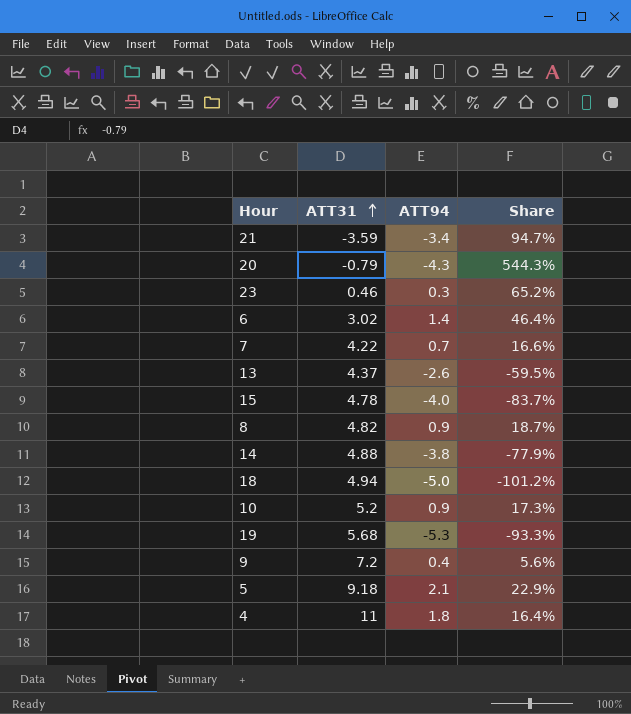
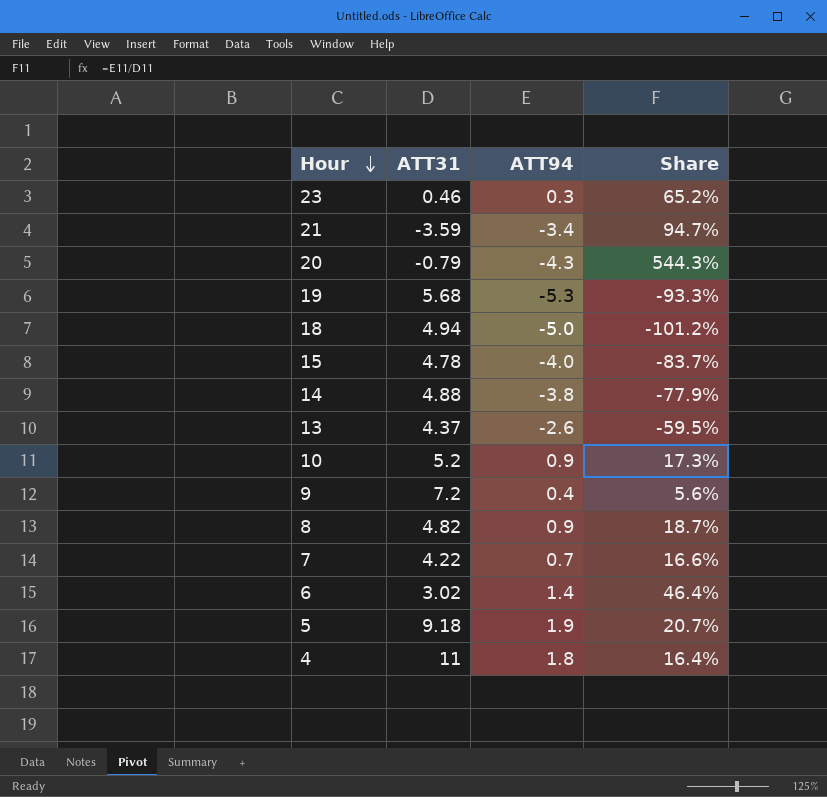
row order: ATT31 ascending -> Hour descending
5 | ATT94: 2.1 -> 1.9
5 | Share: 22.9% -> 20.7%

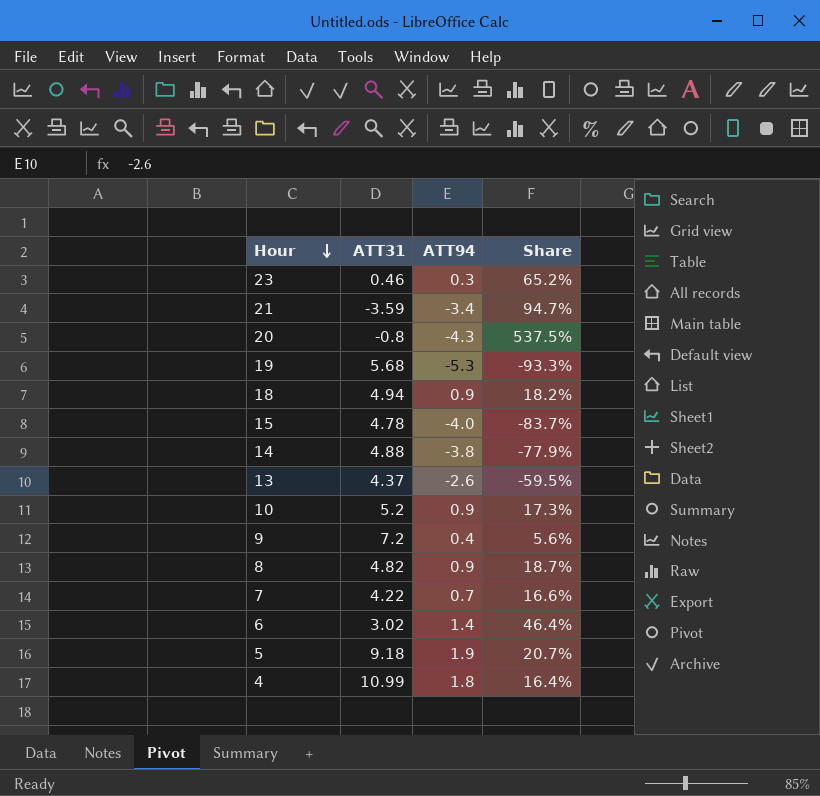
20 | ATT31: -0.79 -> -0.8
20 | Share: 544.3% -> 537.5%
18 | ATT94: -5.0 -> 0.9
18 | Share: -101.2% -> 18.2%
4 | ATT31: 11 -> 10.99

